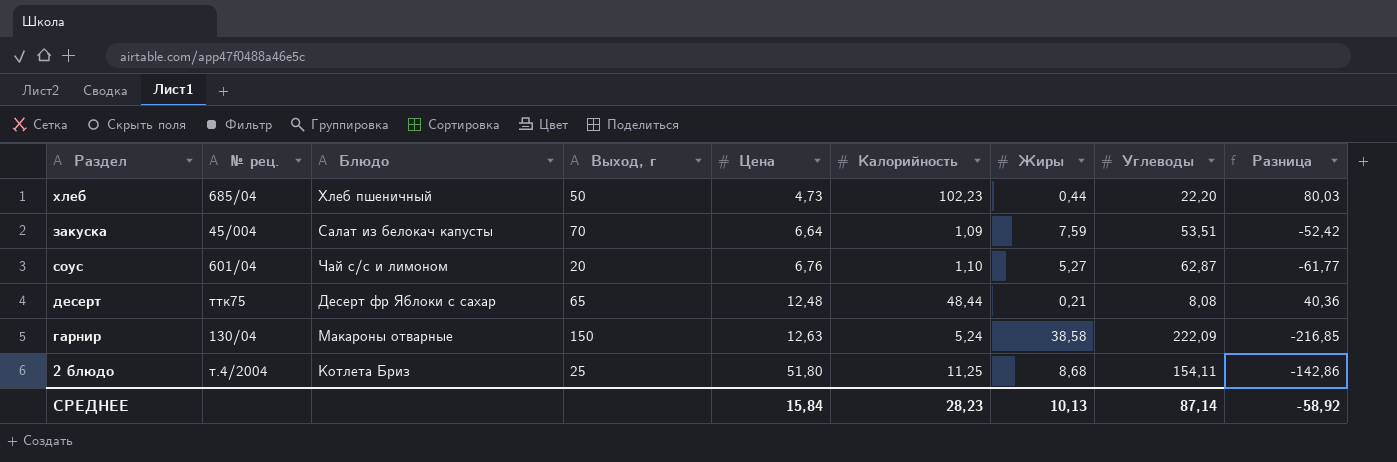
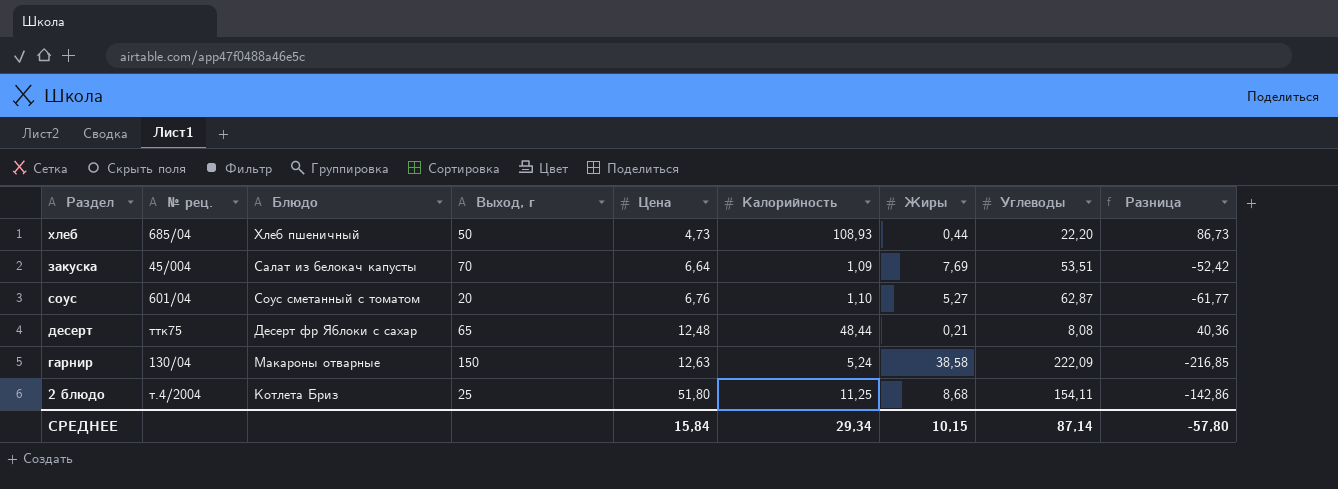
хлеб | Калорийность: 102,23 -> 108,93
хлеб | Разница: 80,03 -> 86,73
закуска | Жиры: 7,59 -> 7,69
соус | Блюдо: Чай с/с и лимоном -> Соус сметанный с томатом
СРЕДНЕЕ | Калорийность: 28,23 -> 29,34
СРЕДНЕЕ | Жиры: 10,13 -> 10,15
СРЕДНЕЕ | Разница: -58,92 -> -57,80

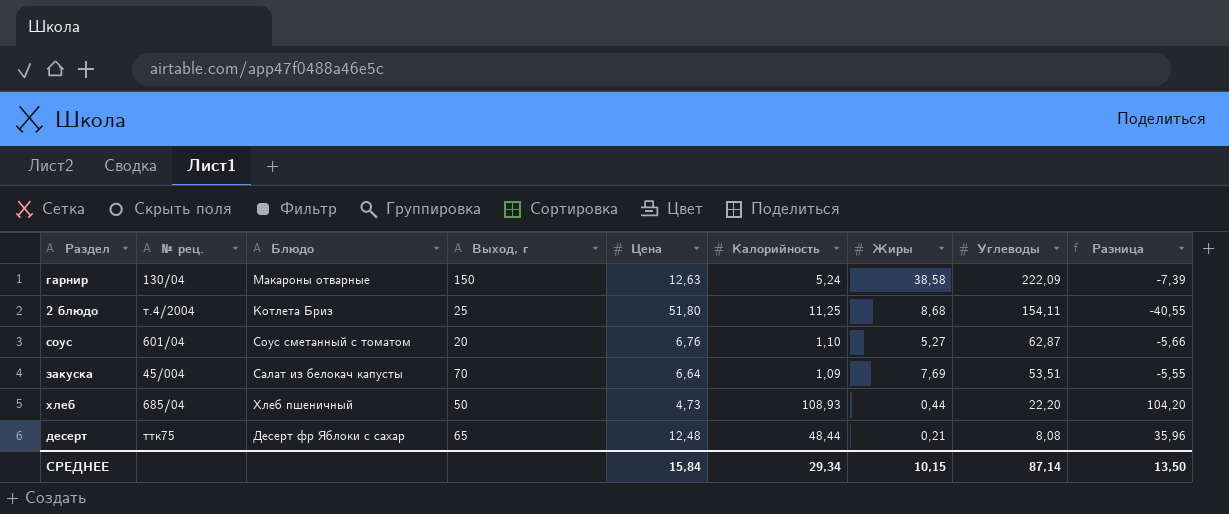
row order: Цена ascending -> Углеводы descending
column Разница | formula: [Калорийность] - [Углеводы] -> [Калорийность] - [Цена]
СРЕДНЕЕ | Разница: -57,80 -> 13,50

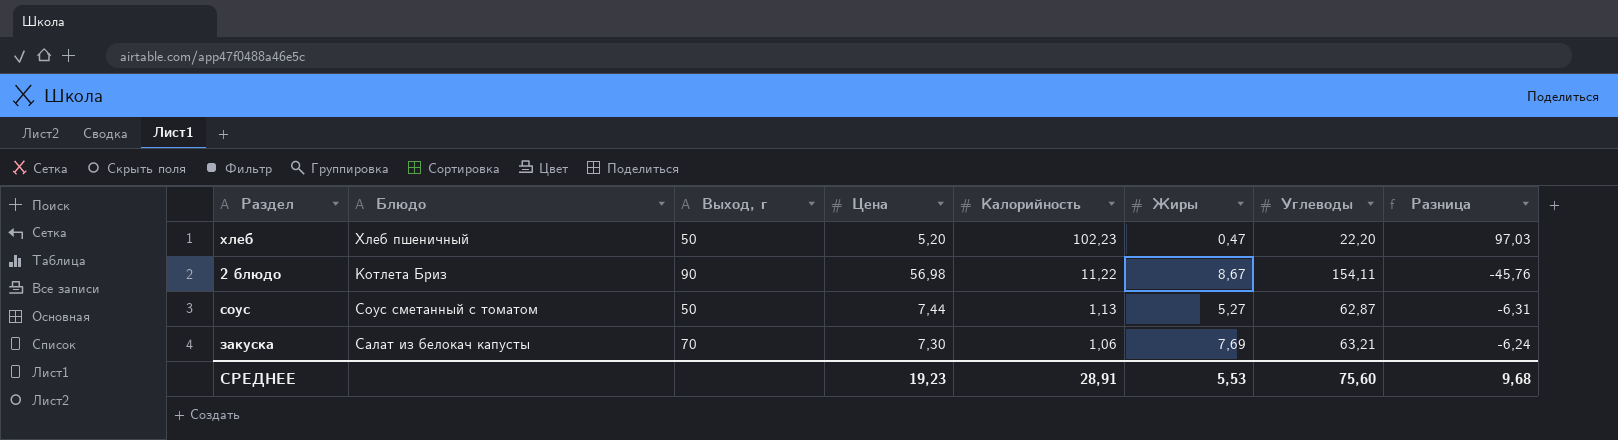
row order: Углеводы descending -> Калорийность descending
column № рец. | position: 2 -> none
row гарнир: 130/04 | Макароны отварные | 150 | 12,63 | 5,24 | 38,58 | 222,09 | -7,39 -> none
row десерт: ттк75 | Десерт фр Яблоки с сахар | 65 | 12,48 | 48,44 | 0,21 | 8,08 | 35,96 -> none
хлеб | Цена: 4,73 -> 5,20
хлеб | Калорийность: 108,93 -> 102,23
хлеб | Жиры: 0,44 -> 0,47
хлеб | Разница: 104,20 -> 97,03
2 блюдо | Выход, г: 25 -> 90
2 блюдо | Цена: 51,80 -> 56,98
2 блюдо | Калорийность: 11,25 -> 11,22
2 блюдо | Жиры: 8,68 -> 8,67
2 блюдо | Разница: -40,55 -> -45,76
соус | Выход, г: 20 -> 50
соус | Цена: 6,76 -> 7,44
соус | Калорийность: 1,10 -> 1,13
соус | Разница: -5,66 -> -6,31
закуска | Цена: 6,64 -> 7,30
закуска | Калорийность: 1,09 -> 1,06
закуска | Углеводы: 53,51 -> 63,21
закуска | Разница: -5,55 -> -6,24
СРЕДНЕЕ | Цена: 15,84 -> 19,23
СРЕДНЕЕ | Калорийность: 29,34 -> 28,91
СРЕДНЕЕ | Жиры: 10,15 -> 5,53
СРЕДНЕЕ | Углеводы: 87,14 -> 75,60
СРЕДНЕЕ | Разница: 13,50 -> 9,68

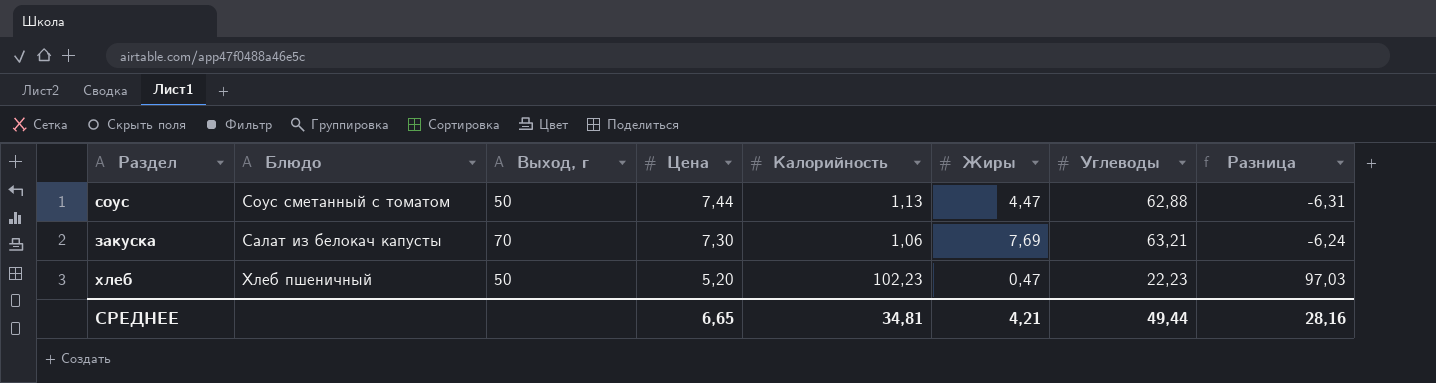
row order: Калорийность descending -> Цена descending
row 2 блюдо: Котлета Бриз | 90 | 56,98 | 11,22 | 8,67 | 154,11 | -45,76 -> none
соус | Жиры: 5,27 -> 4,47
соус | Углеводы: 62,87 -> 62,88
хлеб | Углеводы: 22,20 -> 22,23
СРЕДНЕЕ | Цена: 19,23 -> 6,65
СРЕДНЕЕ | Калорийность: 28,91 -> 34,81
СРЕДНЕЕ | Жиры: 5,53 -> 4,21
СРЕДНЕЕ | Углеводы: 75,60 -> 49,44
СРЕДНЕЕ | Разница: 9,68 -> 28,16

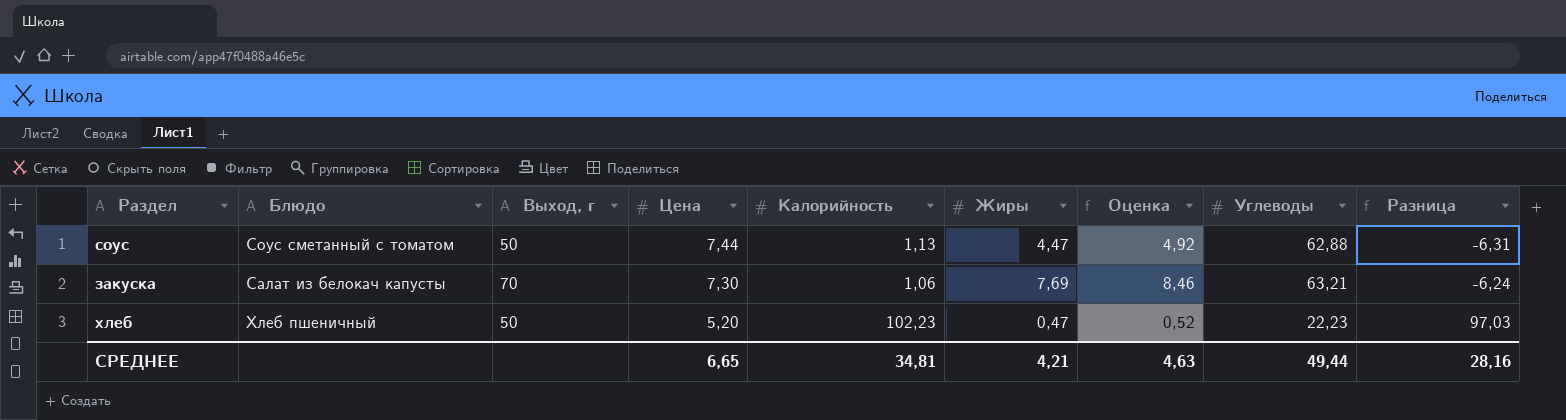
column Оценка | formula: none -> [Жиры] * 1,1

